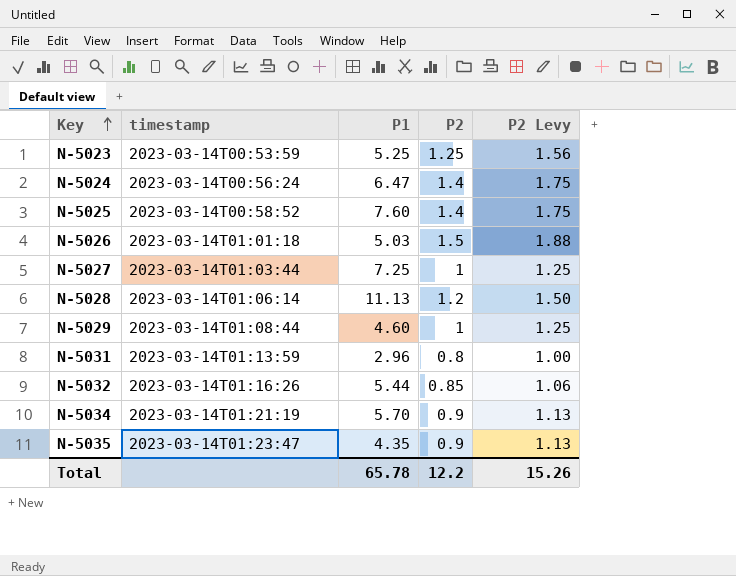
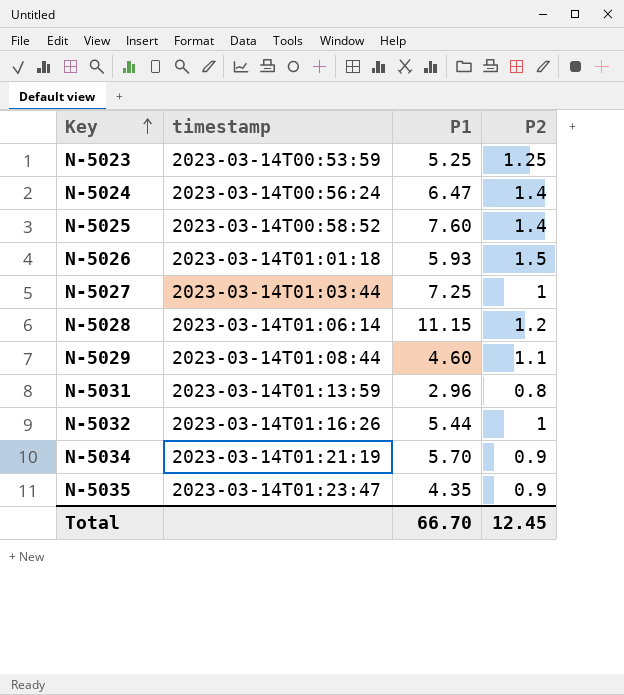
column P2 Levy | formula: [P2] * 1.25 -> none
N-5026 | P1: 5.03 -> 5.93
N-5028 | P1: 11.13 -> 11.15
N-5029 | P2: 1 -> 1.1
N-5032 | P2: 0.85 -> 1
Total | P1: 65.78 -> 66.70
Total | P2: 12.2 -> 12.45

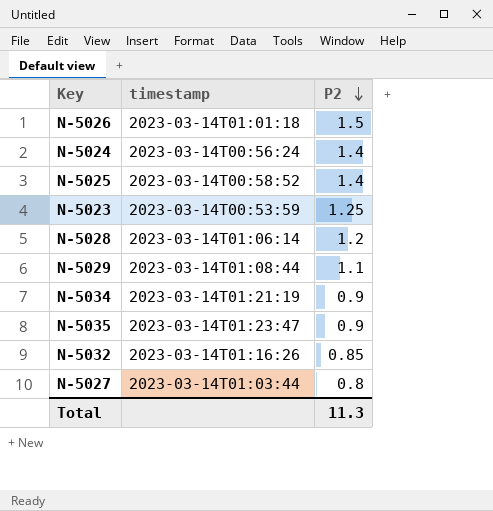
row order: Key ascending -> P2 descending
column P1 | position: 3 -> none
row N-5031: 2023-03-14T01:13:59 | 2.96 | 0.8 -> none
N-5032 | P2: 1 -> 0.85
N-5027 | P2: 1 -> 0.8
Total | P2: 12.45 -> 11.3

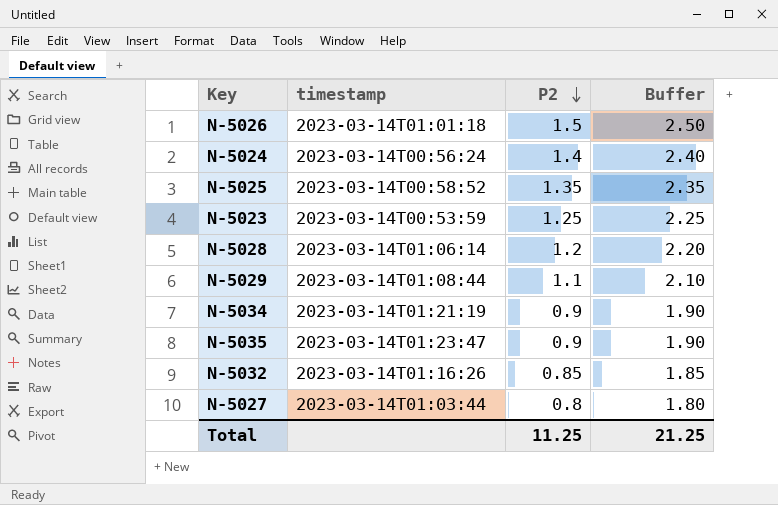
column Buffer | formula: none -> [P2] + 1
N-5025 | P2: 1.4 -> 1.35
Total | P2: 11.3 -> 11.25

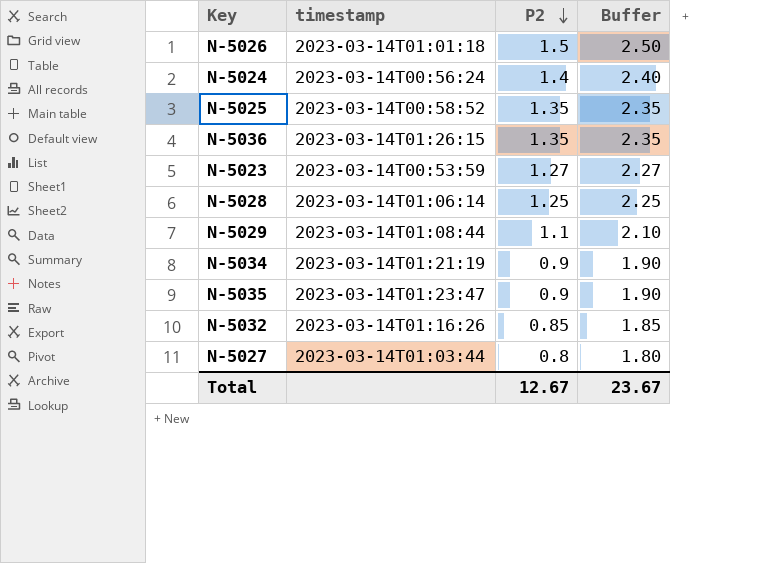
row N-5036: none -> 2023-03-14T01:26:15 | 1.35 | 2.35
N-5023 | P2: 1.25 -> 1.27
N-5023 | Buffer: 2.25 -> 2.27
N-5028 | P2: 1.2 -> 1.25
N-5028 | Buffer: 2.20 -> 2.25
Total | P2: 11.25 -> 12.67
Total | Buffer: 21.25 -> 23.67

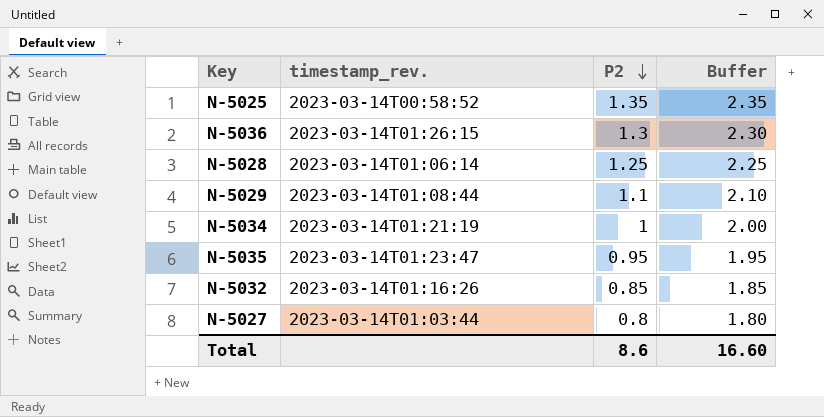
column name: timestamp -> timestamp_rev.
row N-5026: 2023-03-14T01:01:18 | 1.5 | 2.50 -> none
row N-5024: 2023-03-14T00:56:24 | 1.4 | 2.40 -> none
row N-5023: 2023-03-14T00:53:59 | 1.27 | 2.27 -> none
N-5036 | P2: 1.35 -> 1.3
N-5036 | Buffer: 2.35 -> 2.30
N-5034 | P2: 0.9 -> 1
N-5034 | Buffer: 1.90 -> 2.00
N-5035 | P2: 0.9 -> 0.95
N-5035 | Buffer: 1.90 -> 1.95
Total | P2: 12.67 -> 8.6
Total | Buffer: 23.67 -> 16.60

